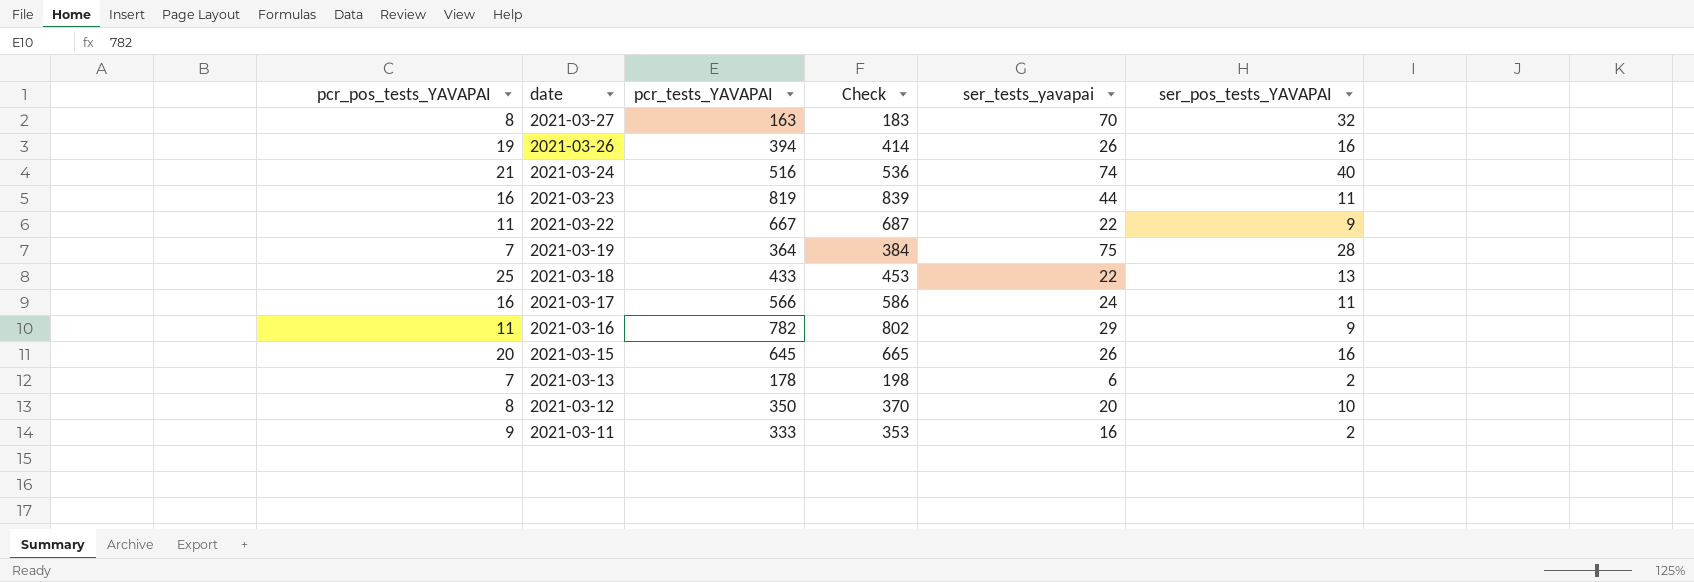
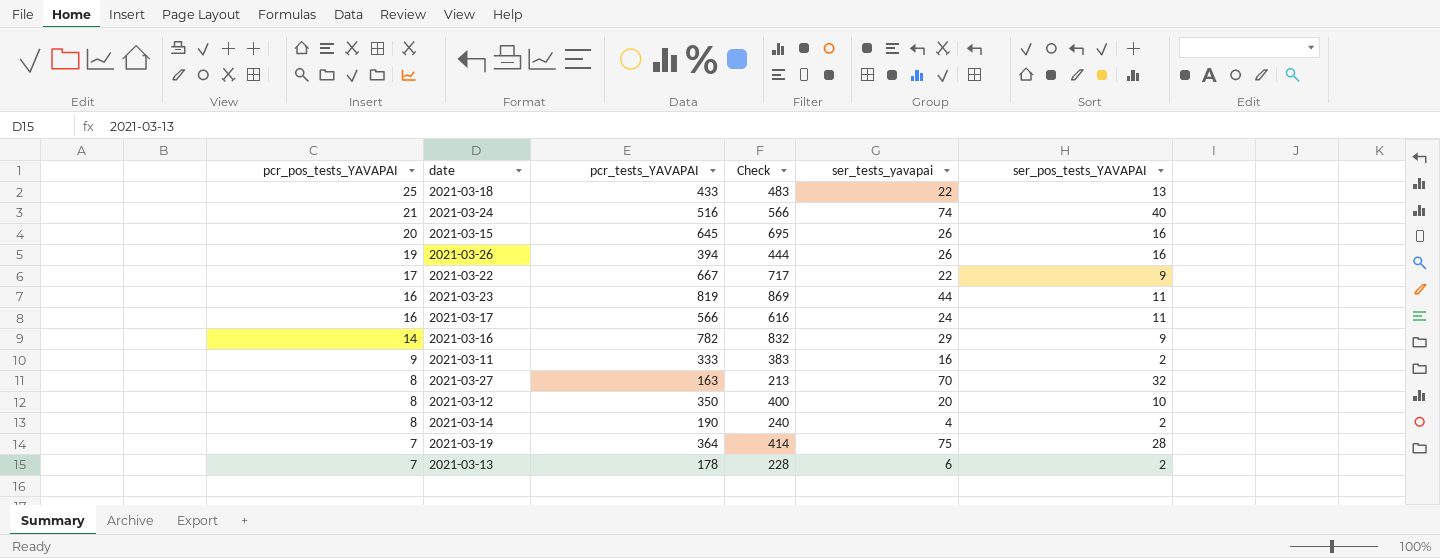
row order: date descending -> pcr_pos_tests_YAVAPAI descending
column Check | formula: [pcr_tests_YAVAPAI] + 20 -> [pcr_tests_YAVAPAI] + 50
2021-03-22 | pcr_pos_tests_YAVAPAI: 11 -> 17
2021-03-16 | pcr_pos_tests_YAVAPAI: 11 -> 14
row 2021-03-14: none -> 8 | 190 | 240 | 4 | 2

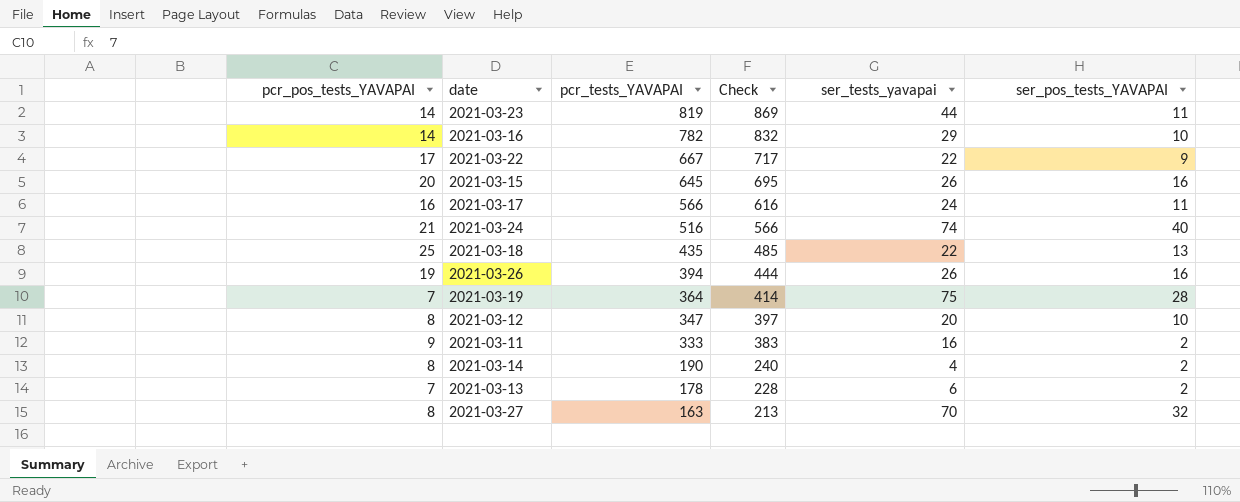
row order: pcr_pos_tests_YAVAPAI descending -> pcr_tests_YAVAPAI descending
2021-03-23 | pcr_pos_tests_YAVAPAI: 16 -> 14
2021-03-16 | ser_pos_tests_YAVAPAI: 9 -> 10
2021-03-18 | pcr_tests_YAVAPAI: 433 -> 435
2021-03-18 | Check: 483 -> 485
2021-03-12 | pcr_tests_YAVAPAI: 350 -> 347
2021-03-12 | Check: 400 -> 397

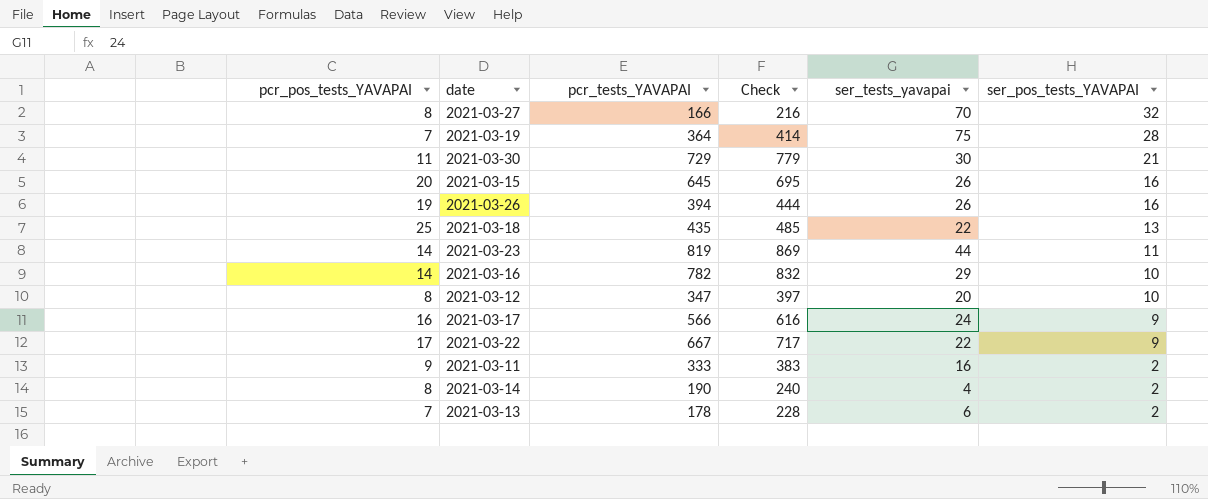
row order: pcr_tests_YAVAPAI descending -> ser_pos_tests_YAVAPAI descending
row 2021-03-24: 21 | 516 | 566 | 74 | 40 -> none
2021-03-27 | pcr_tests_YAVAPAI: 163 -> 166
2021-03-27 | Check: 213 -> 216
row 2021-03-30: none -> 11 | 729 | 779 | 30 | 21
2021-03-17 | ser_pos_tests_YAVAPAI: 11 -> 9

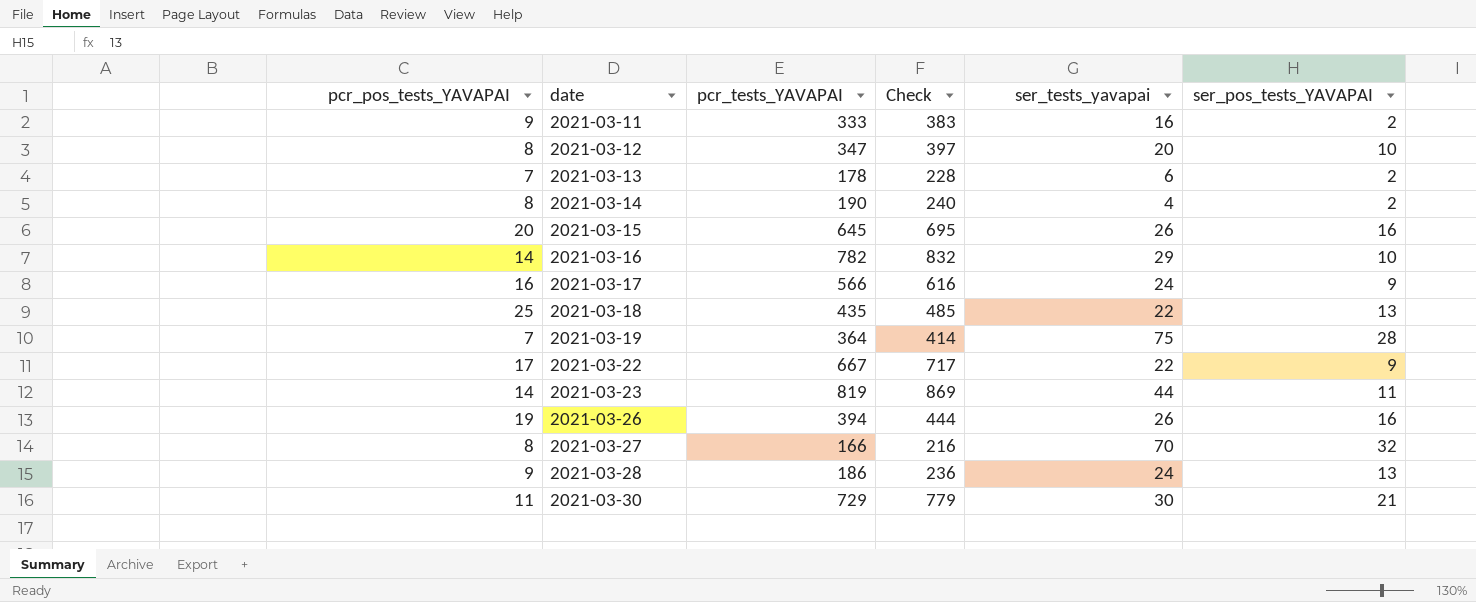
row order: ser_pos_tests_YAVAPAI descending -> date ascending
row 2021-03-28: none -> 9 | 186 | 236 | 24 | 13

